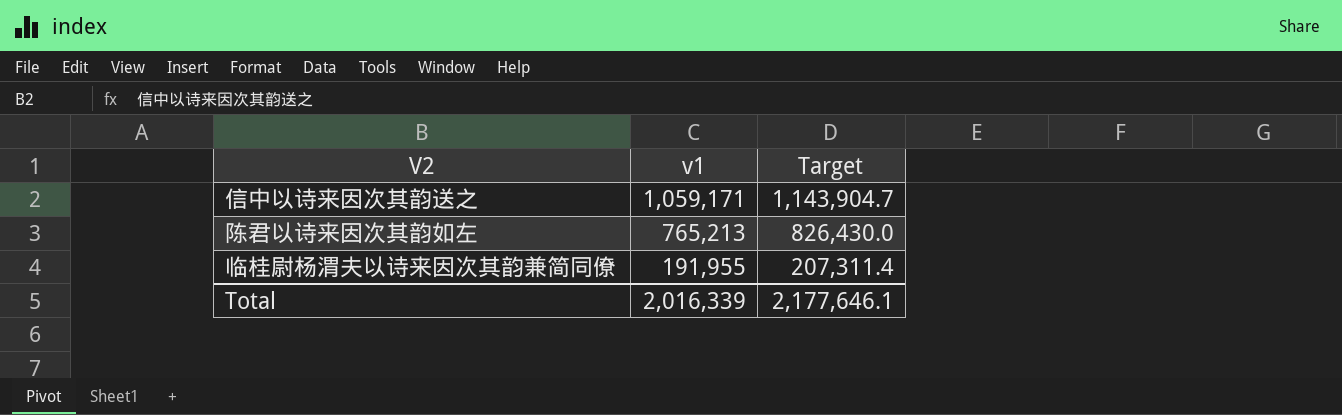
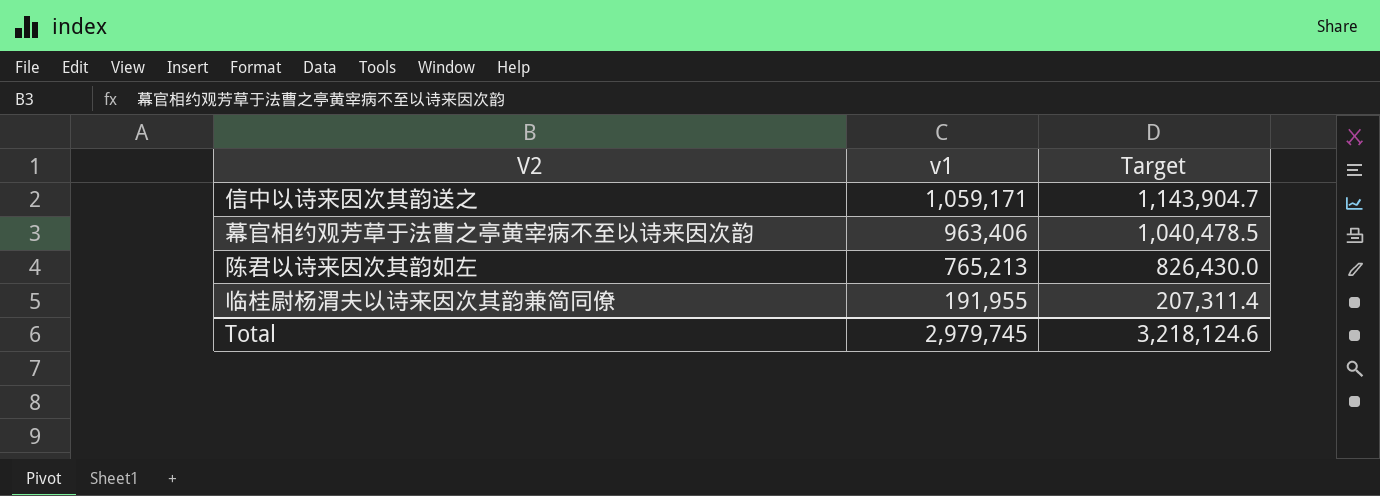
row 幕官相约观芳草于法曹之亭黄宰病不至以诗来因次韵: none -> 963,406 | 1,040,478.5
Total | v1: 2,016,339 -> 2,979,745
Total | Target: 2,177,646.1 -> 3,218,124.6

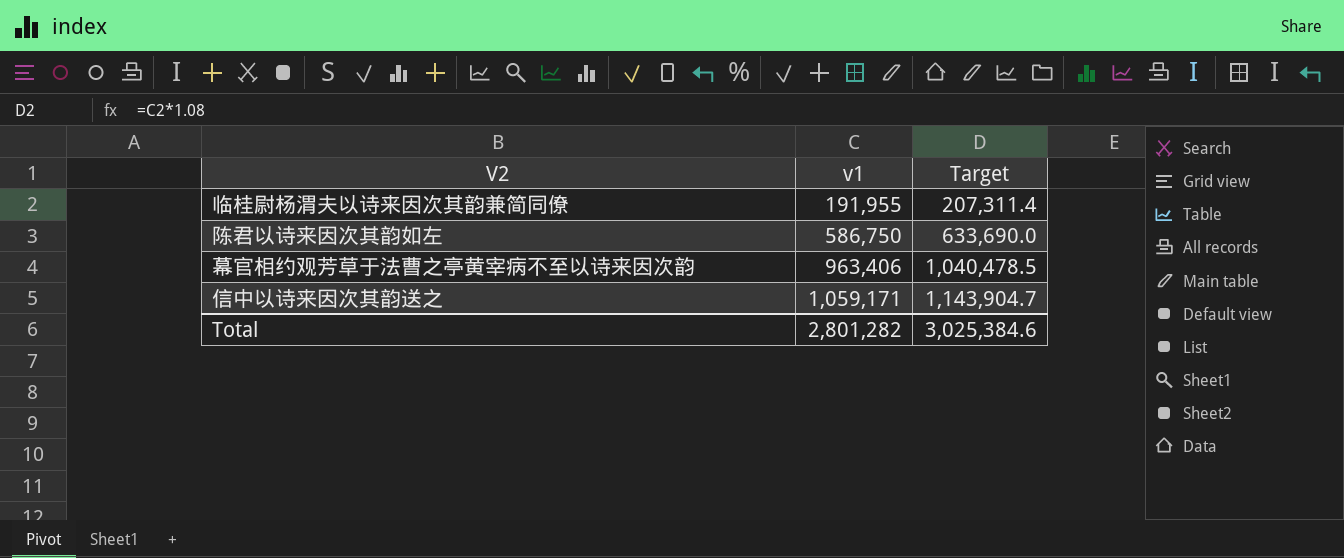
row order: v1 descending -> v1 ascending
陈君以诗来因次其韵如左 | v1: 765,213 -> 586,750
陈君以诗来因次其韵如左 | Target: 826,430.0 -> 633,690.0
Total | v1: 2,979,745 -> 2,801,282
Total | Target: 3,218,124.6 -> 3,025,384.6

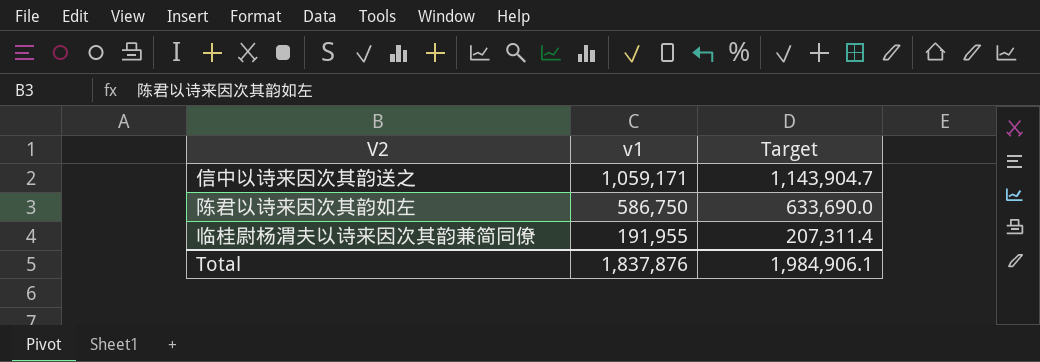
row order: v1 ascending -> v1 descending
row 幕官相约观芳草于法曹之亭黄宰病不至以诗来因次韵: 963,406 | 1,040,478.5 -> none
Total | v1: 2,801,282 -> 1,837,876
Total | Target: 3,025,384.6 -> 1,984,906.1

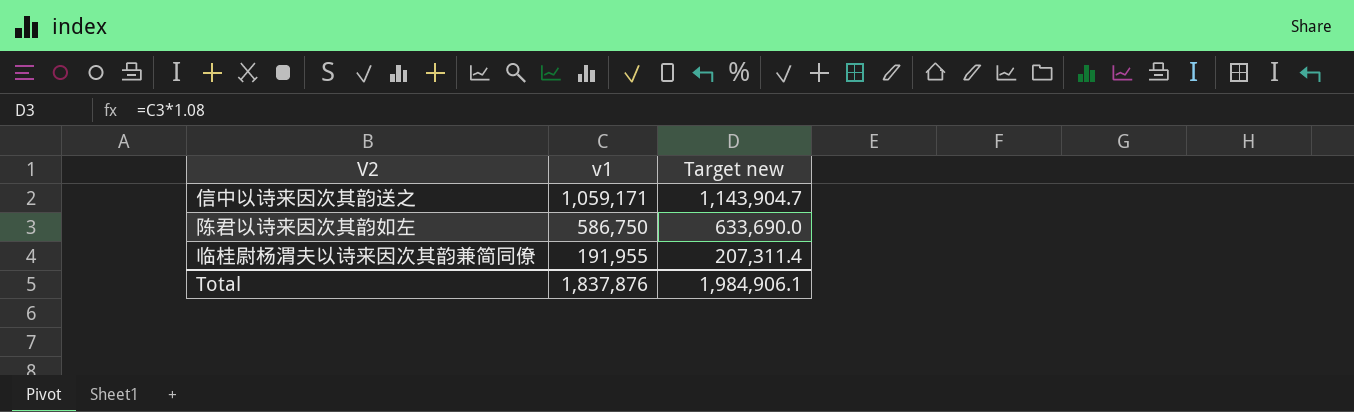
column name: Target -> Target new

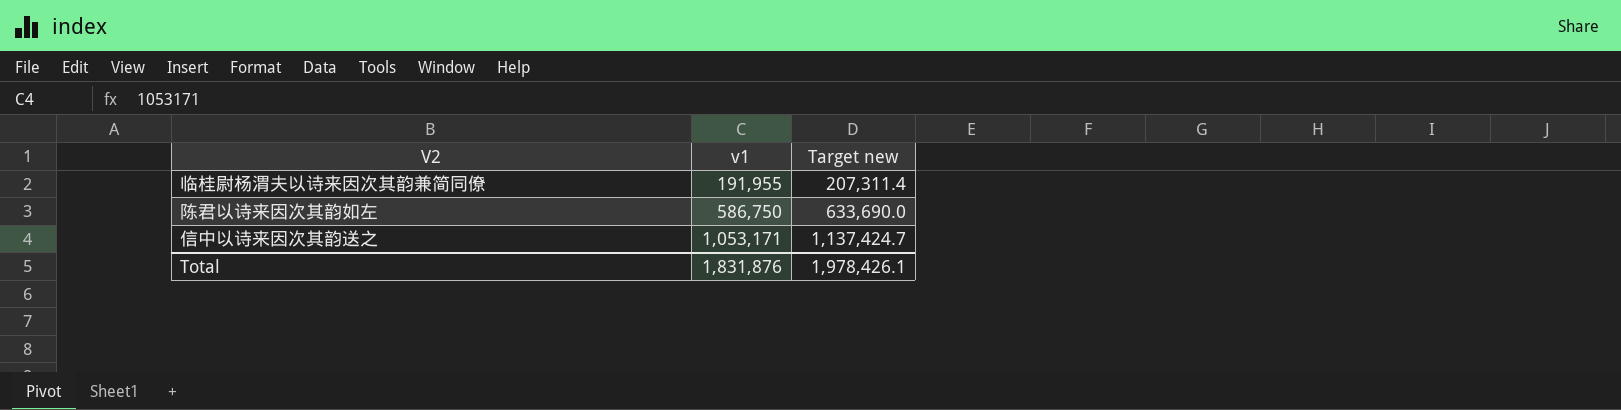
row order: v1 descending -> v1 ascending
信中以诗来因次其韵送之 | v1: 1,059,171 -> 1,053,171
信中以诗来因次其韵送之 | Target new: 1,143,904.7 -> 1,137,424.7
Total | v1: 1,837,876 -> 1,831,876
Total | Target new: 1,984,906.1 -> 1,978,426.1

